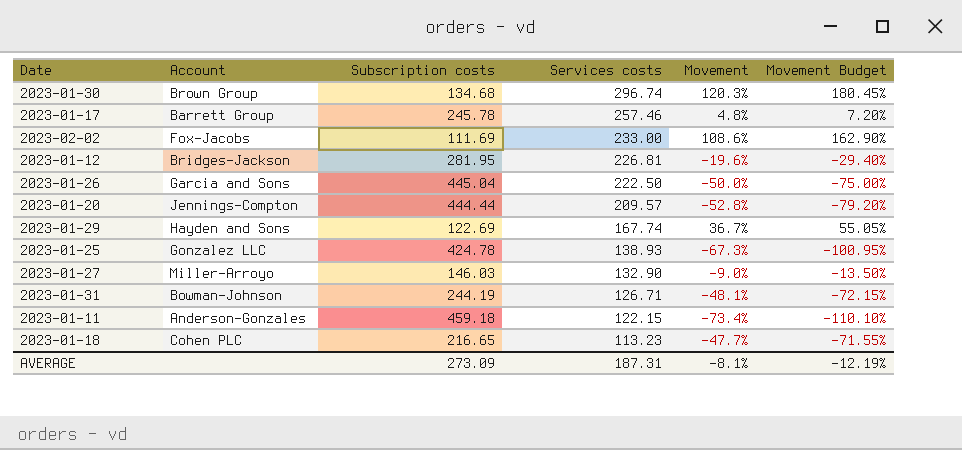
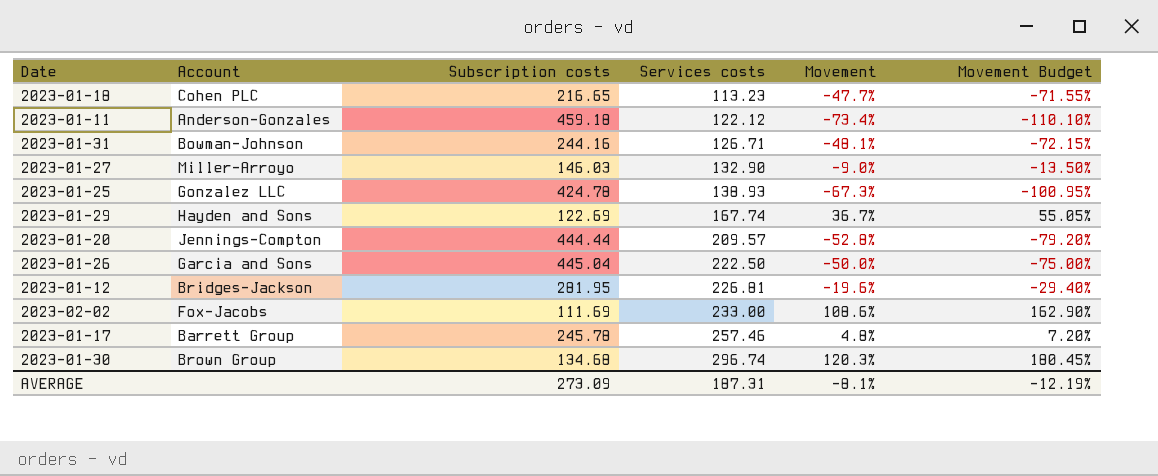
row order: Services costs descending -> Services costs ascending
2023-01-11 | Services costs: 122.15 -> 122.12
2023-01-31 | Subscription costs: 244.19 -> 244.16

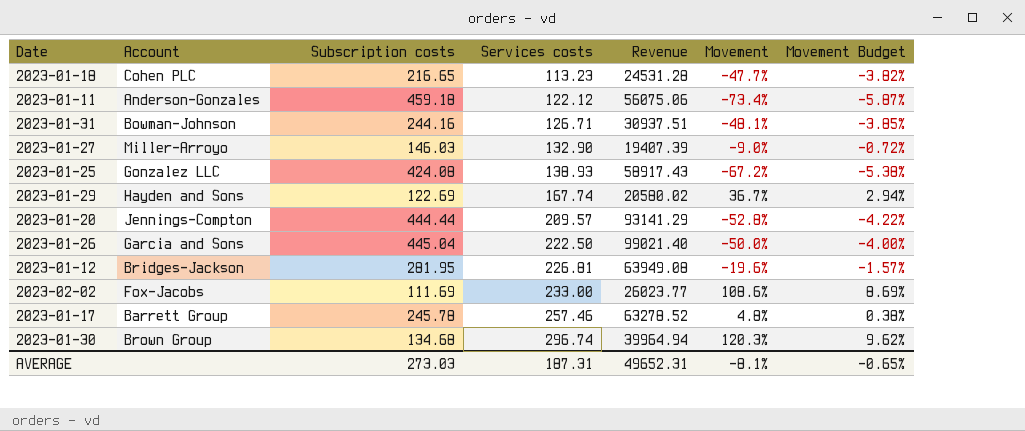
column Revenue | formula: none -> [Subscription costs] * [Services costs]
column Movement Budget | formula: [Movement] * 1.5 -> [Movement] * 0.08
2023-01-25 | Subscription costs: 424.78 -> 424.08
2023-01-25 | Movement: -67.3% -> -67.2%
AVERAGE | Subscription costs: 273.09 -> 273.03
AVERAGE | Movement Budget: -12.19% -> -0.65%

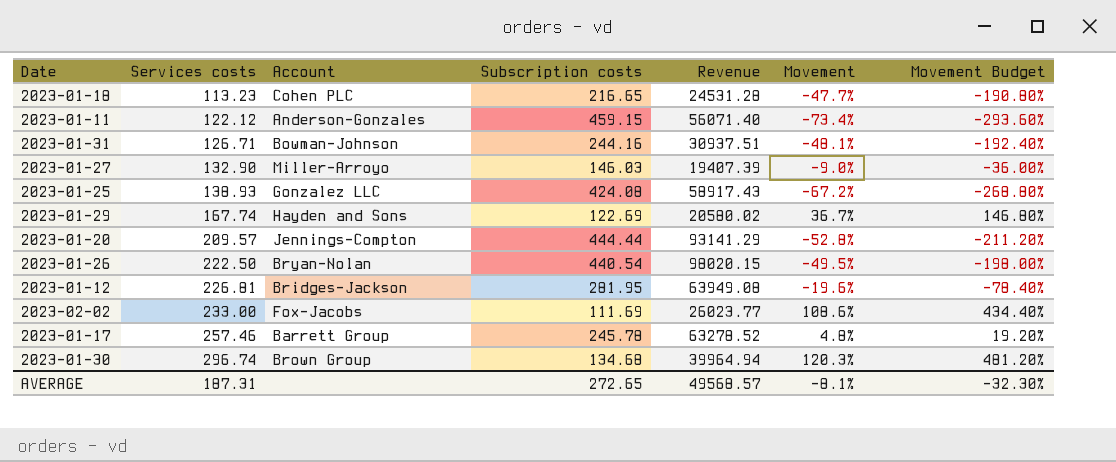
column Services costs | position: 4 -> 2
column Movement Budget | formula: [Movement] * 0.08 -> [Movement] * 4
2023-01-11 | Subscription costs: 459.18 -> 459.15
2023-01-11 | Revenue: 56075.06 -> 56071.40
2023-01-26 | Account: Garcia and Sons -> Bryan-Nolan
2023-01-26 | Subscription costs: 445.04 -> 440.54
2023-01-26 | Revenue: 99021.40 -> 98020.15
2023-01-26 | Movement: -50.0% -> -49.5%
AVERAGE | Subscription costs: 273.03 -> 272.65
AVERAGE | Revenue: 49652.31 -> 49568.57
AVERAGE | Movement Budget: -0.65% -> -32.30%

